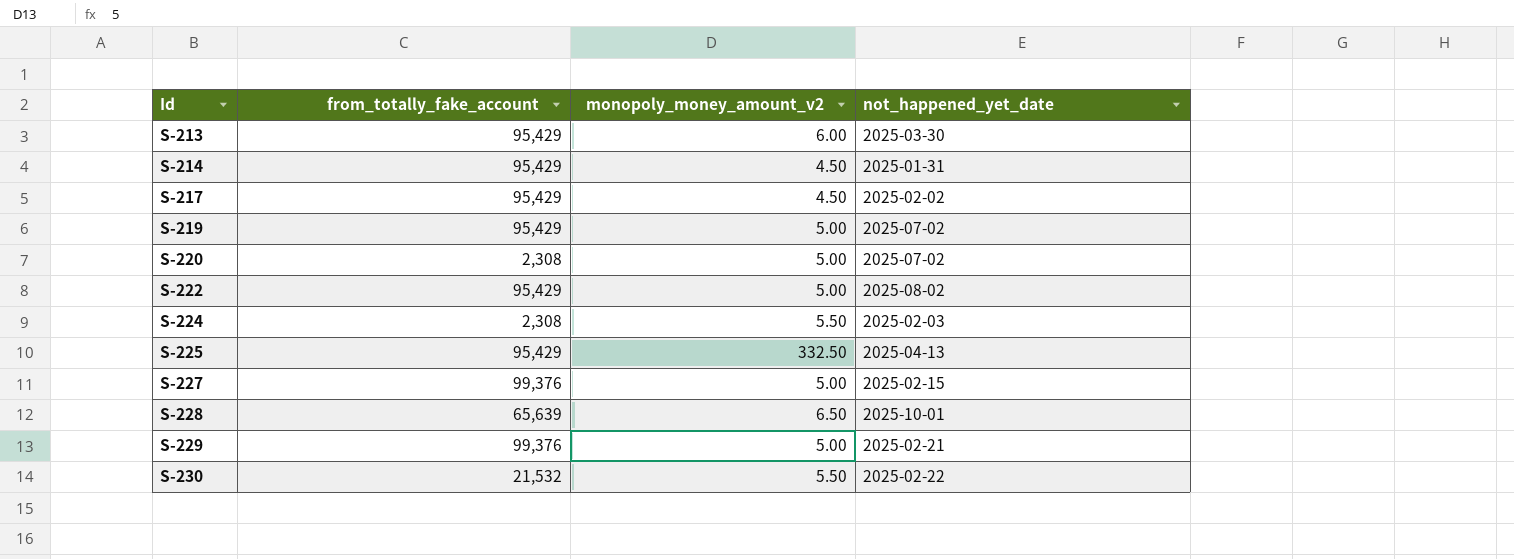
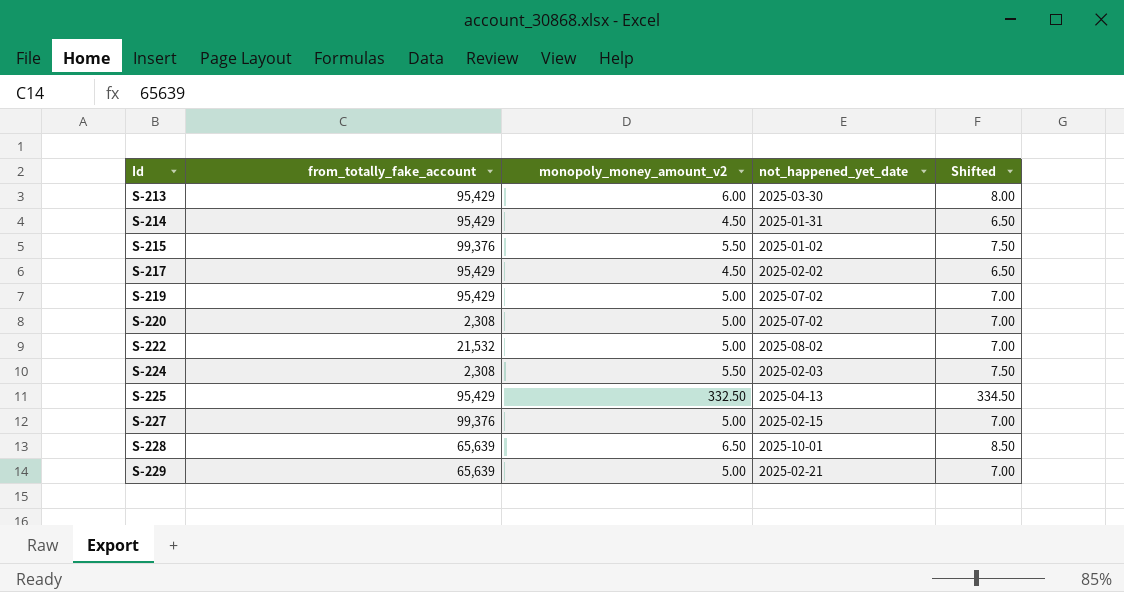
column Shifted | formula: none -> [monopoly_money_amount_v2] + 2
row S-230: 21,532 | 5.50 | 2025-02-22 -> none
row S-215: none -> 99,376 | 5.50 | 2025-01-02 | 7.50
S-222 | from_totally_fake_account: 95,429 -> 21,532
S-229 | from_totally_fake_account: 99,376 -> 65,639

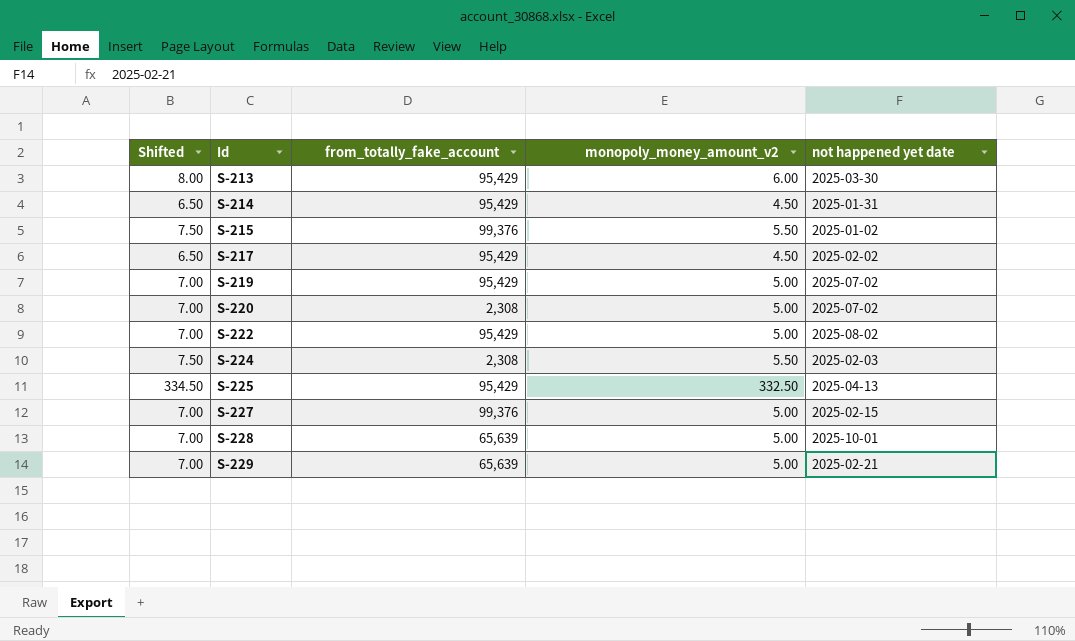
column Shifted | position: 5 -> 1
column name: not_happened_yet_date -> not happened yet date
S-222 | from_totally_fake_account: 21,532 -> 95,429
S-228 | Shifted: 8.50 -> 7.00
S-228 | monopoly_money_amount_v2: 6.50 -> 5.00

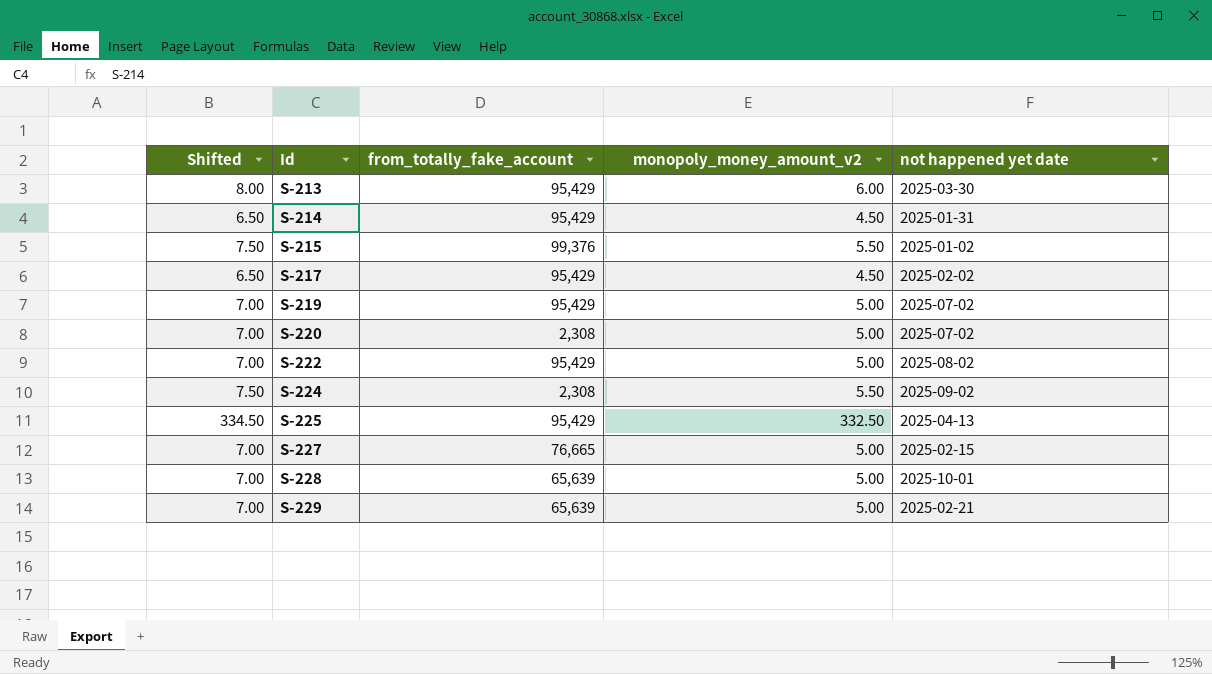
S-224 | not happened yet date: 2025-02-03 -> 2025-09-02
S-227 | from_totally_fake_account: 99,376 -> 76,665

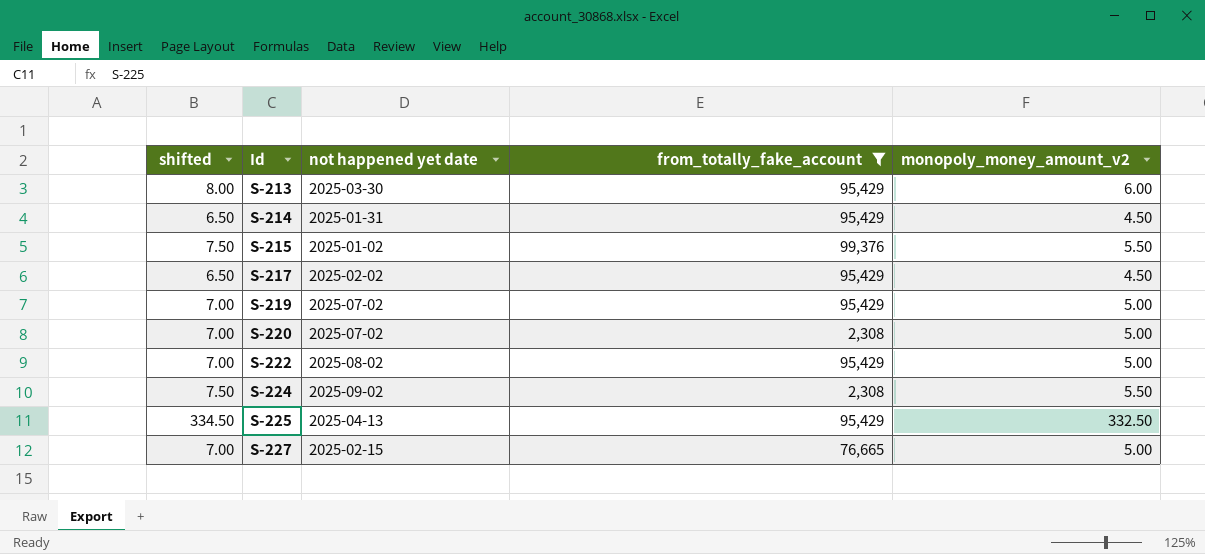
filter: none -> from_totally_fake_account != 65,639
column name: Shifted -> shifted
column not happened yet date | position: 5 -> 3

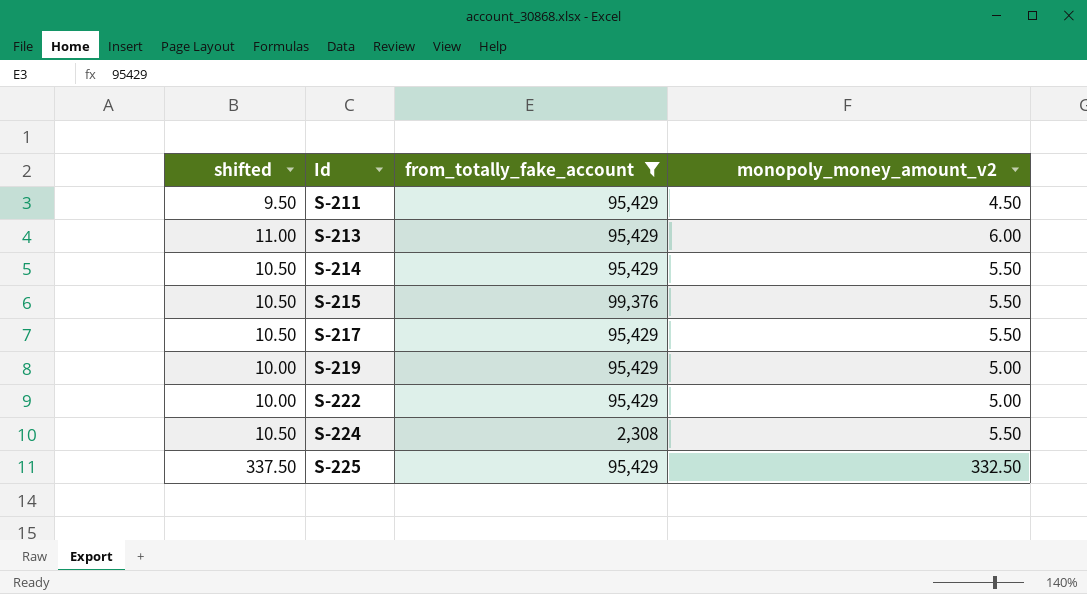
column not happened yet date | position: 3 -> none
column shifted | formula: [monopoly_money_amount_v2] + 2 -> [monopoly_money_amount_v2] + 5
row S-220: 7.00 | 2025-07-02 | 2,308 | 5.00 -> none
row S-227: 7.00 | 2025-02-15 | 76,665 | 5.00 -> none
row S-211: none -> 9.50 | 95,429 | 4.50
S-214 | monopoly_money_amount_v2: 4.50 -> 5.50
S-217 | monopoly_money_amount_v2: 4.50 -> 5.50

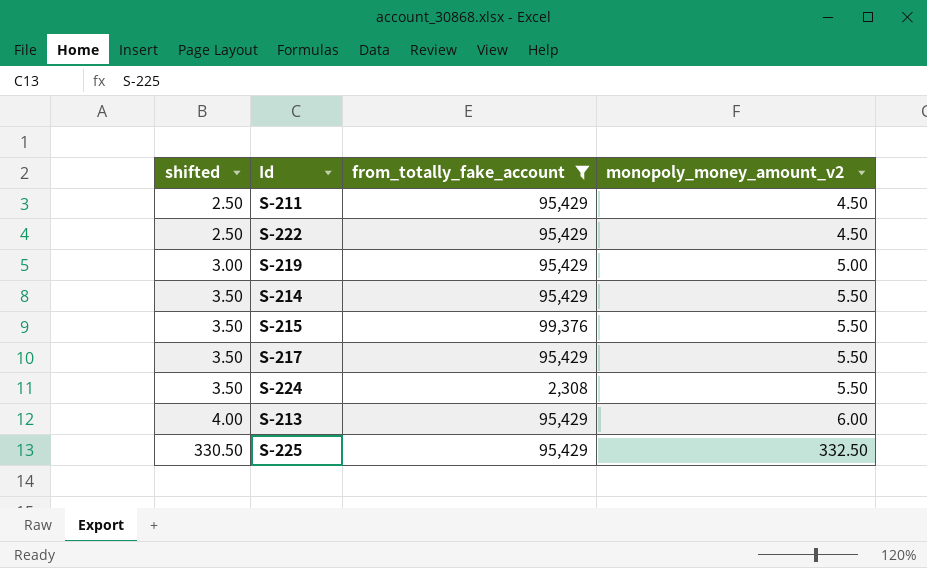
row order: Id ascending -> shifted ascending
column shifted | formula: [monopoly_money_amount_v2] + 5 -> [monopoly_money_amount_v2] - 2
S-222 | monopoly_money_amount_v2: 5.00 -> 4.50

